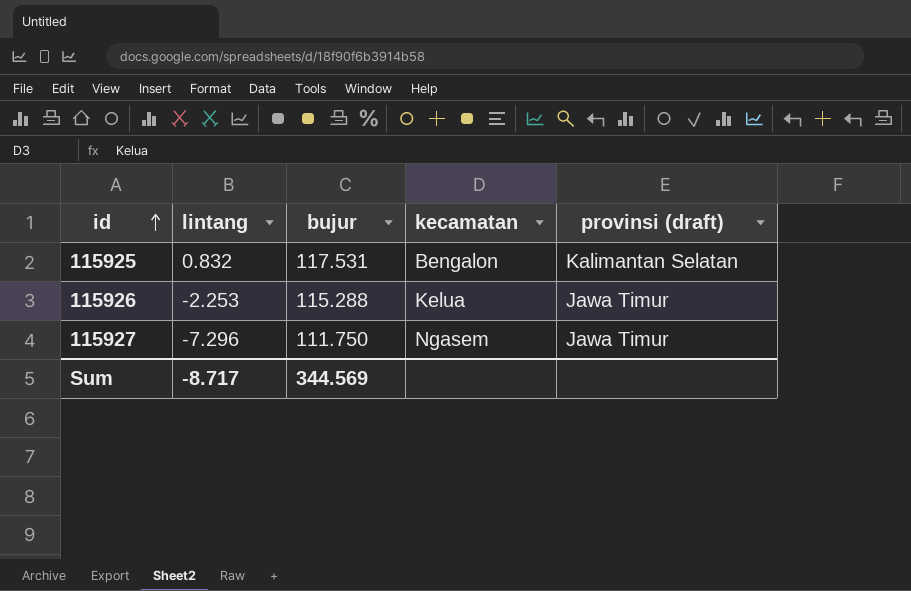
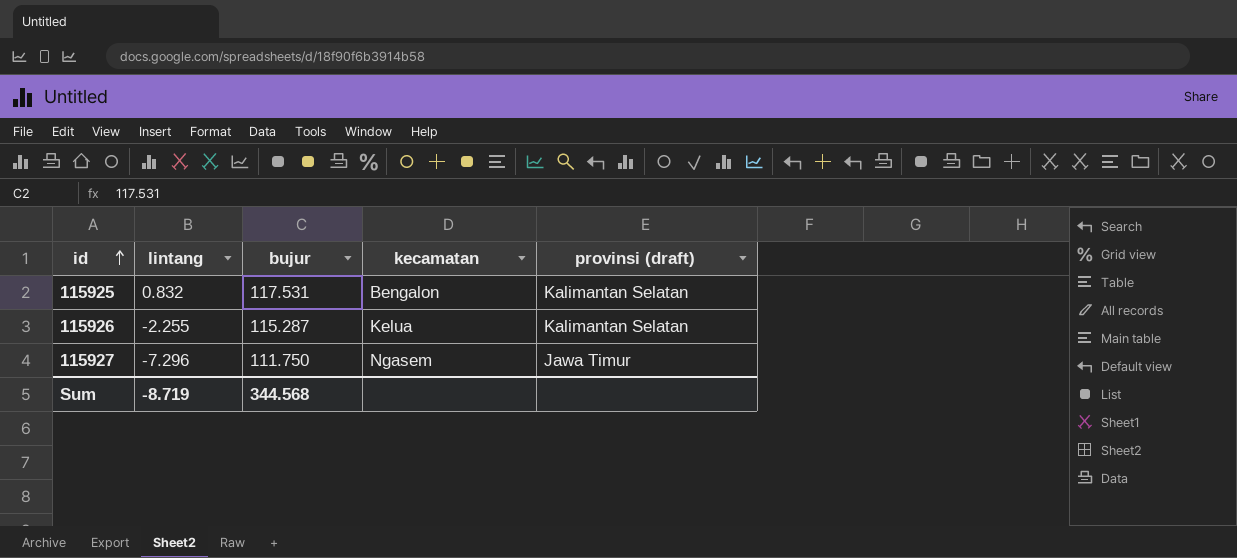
115926 | lintang: -2.253 -> -2.255
115926 | bujur: 115.288 -> 115.287
115926 | provinsi (draft): Jawa Timur -> Kalimantan Selatan
Sum | lintang: -8.717 -> -8.719
Sum | bujur: 344.569 -> 344.568

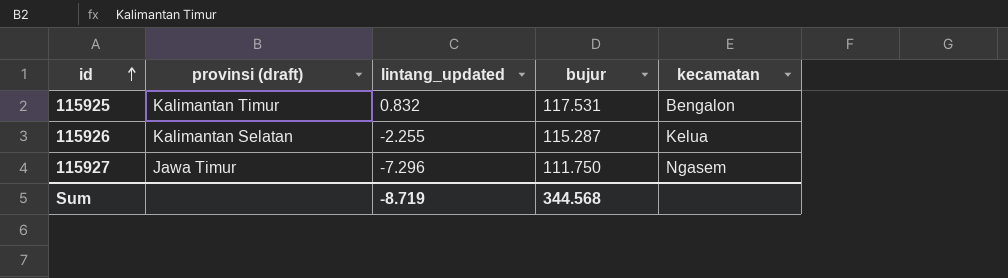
column provinsi (draft) | position: 5 -> 2
column name: lintang -> lintang_updated
115925 | provinsi (draft): Kalimantan Selatan -> Kalimantan Timur

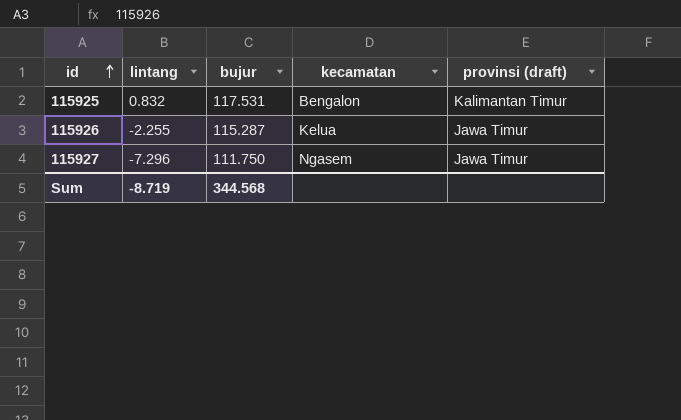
column name: lintang_updated -> lintang
column provinsi (draft) | position: 2 -> 5
115926 | provinsi (draft): Kalimantan Selatan -> Jawa Timur

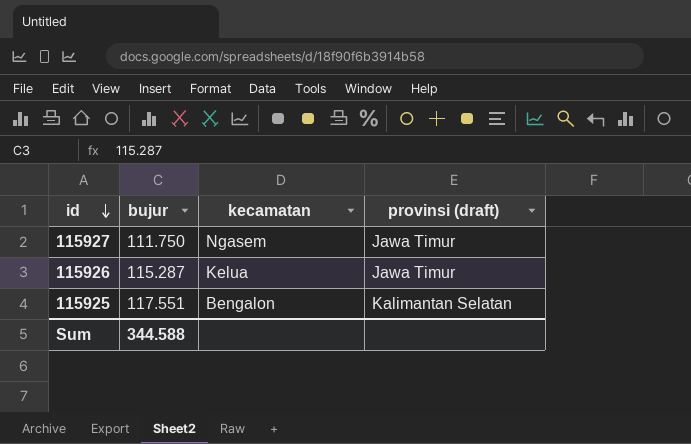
row order: id ascending -> id descending
column lintang | position: 2 -> none
115925 | bujur: 117.531 -> 117.551
115925 | provinsi (draft): Kalimantan Timur -> Kalimantan Selatan
Sum | bujur: 344.568 -> 344.588

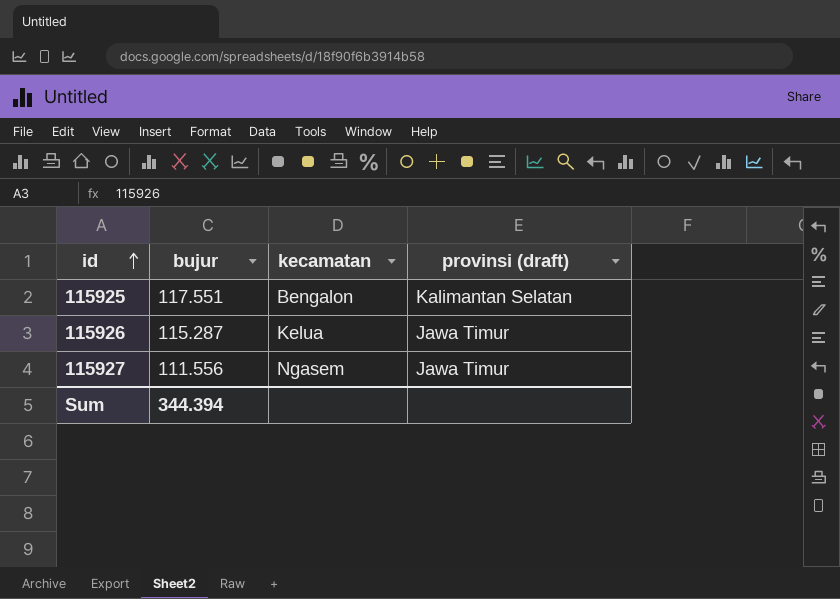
row order: id descending -> id ascending
115927 | bujur: 111.750 -> 111.556
Sum | bujur: 344.588 -> 344.394

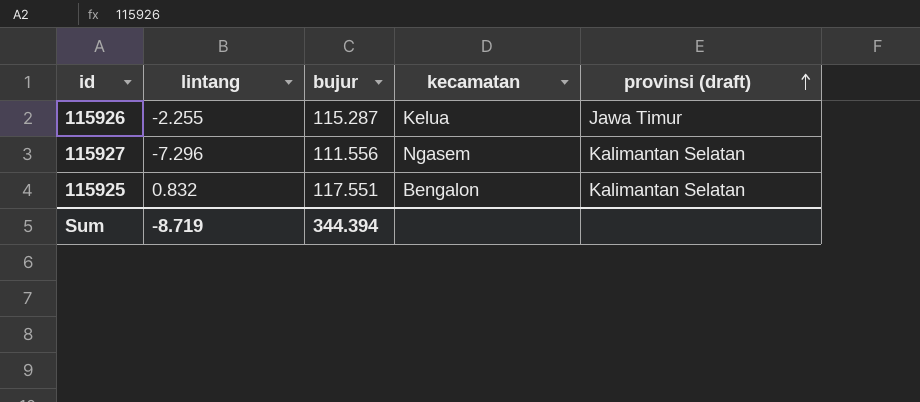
row order: id ascending -> provinsi (draft) ascending
column lintang | position: none -> 2
115927 | provinsi (draft): Jawa Timur -> Kalimantan Selatan

